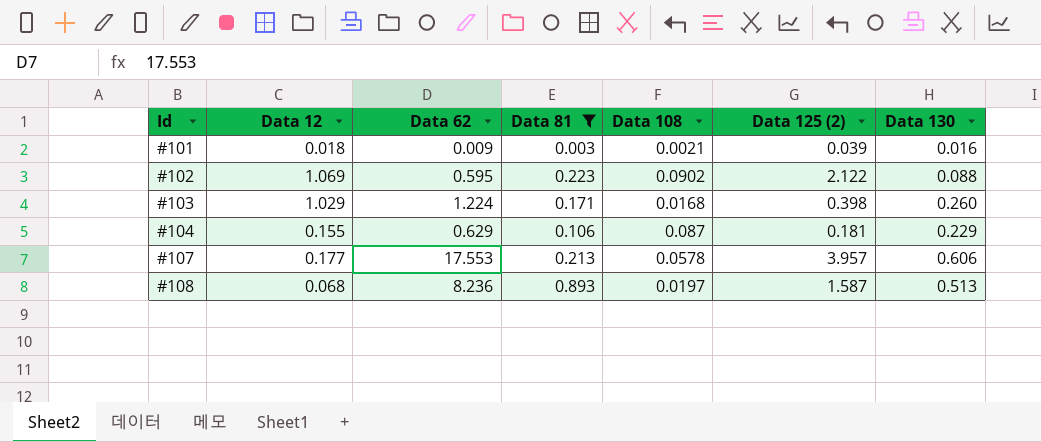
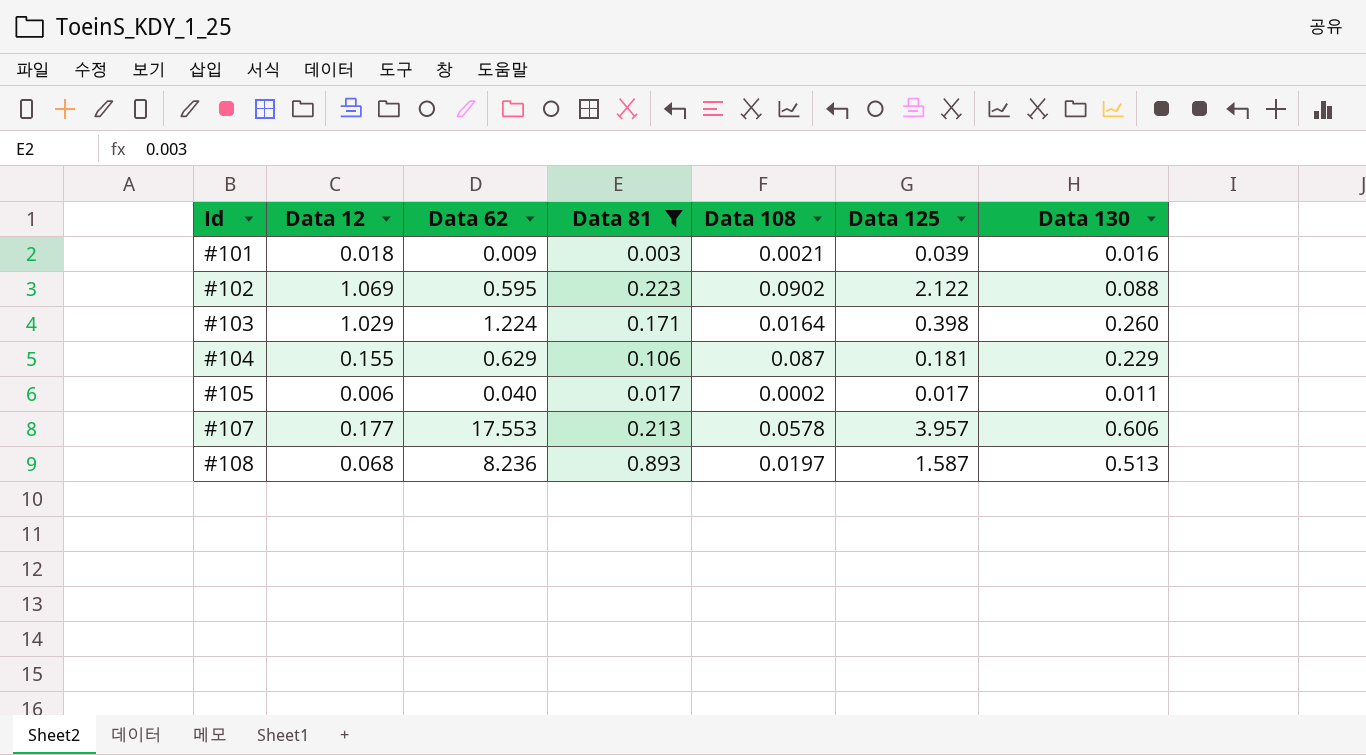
column name: Data 125 (2) -> Data 125
#103 | Data 108: 0.0168 -> 0.0164
row #105: none -> 0.006 | 0.040 | 0.017 | 0.0002 | 0.017 | 0.011

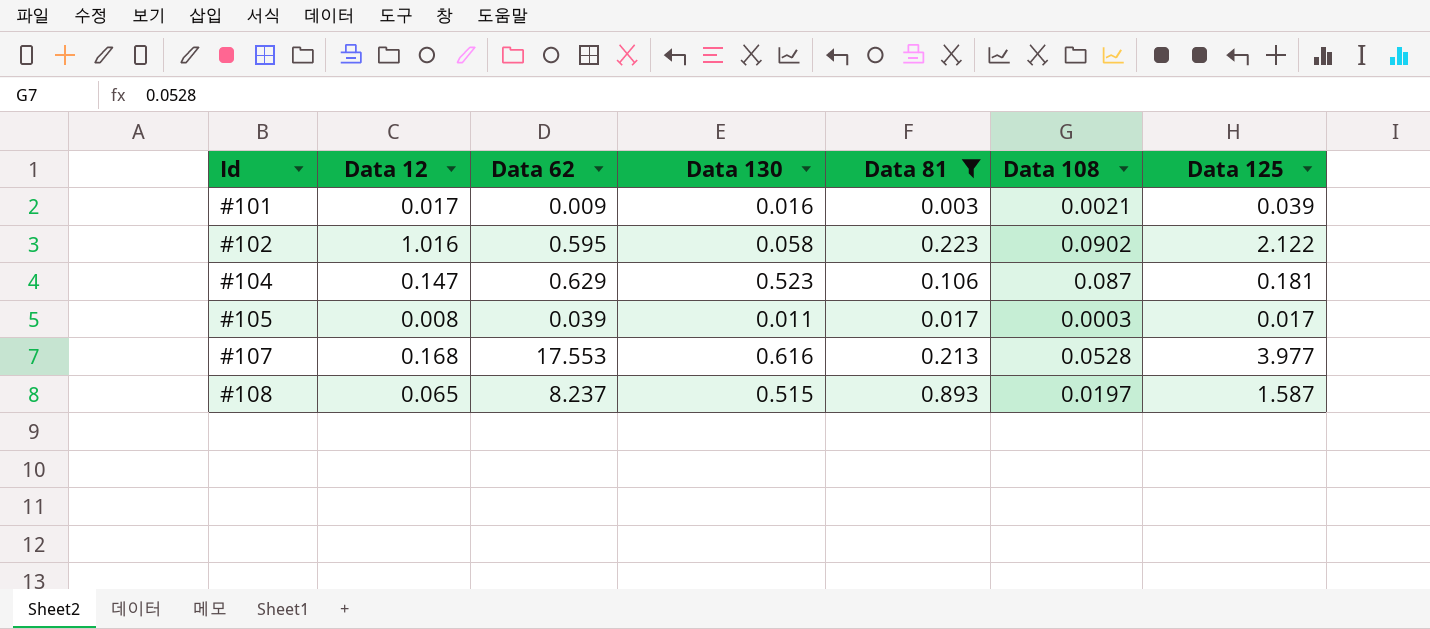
column Data 130 | position: 7 -> 4
row #103: 1.029 | 1.224 | 0.171 | 0.0164 | 0.398 | 0.260 -> none
#101 | Data 12: 0.018 -> 0.017
#102 | Data 12: 1.069 -> 1.016
#102 | Data 130: 0.088 -> 0.058
#104 | Data 12: 0.155 -> 0.147
#104 | Data 130: 0.229 -> 0.523
#105 | Data 12: 0.006 -> 0.008
#105 | Data 62: 0.040 -> 0.039
#105 | Data 108: 0.0002 -> 0.0003
#107 | Data 12: 0.177 -> 0.168
#107 | Data 130: 0.606 -> 0.616
#107 | Data 108: 0.0578 -> 0.0528
#107 | Data 125: 3.957 -> 3.977
#108 | Data 12: 0.068 -> 0.065
#108 | Data 62: 8.236 -> 8.237
#108 | Data 130: 0.513 -> 0.515

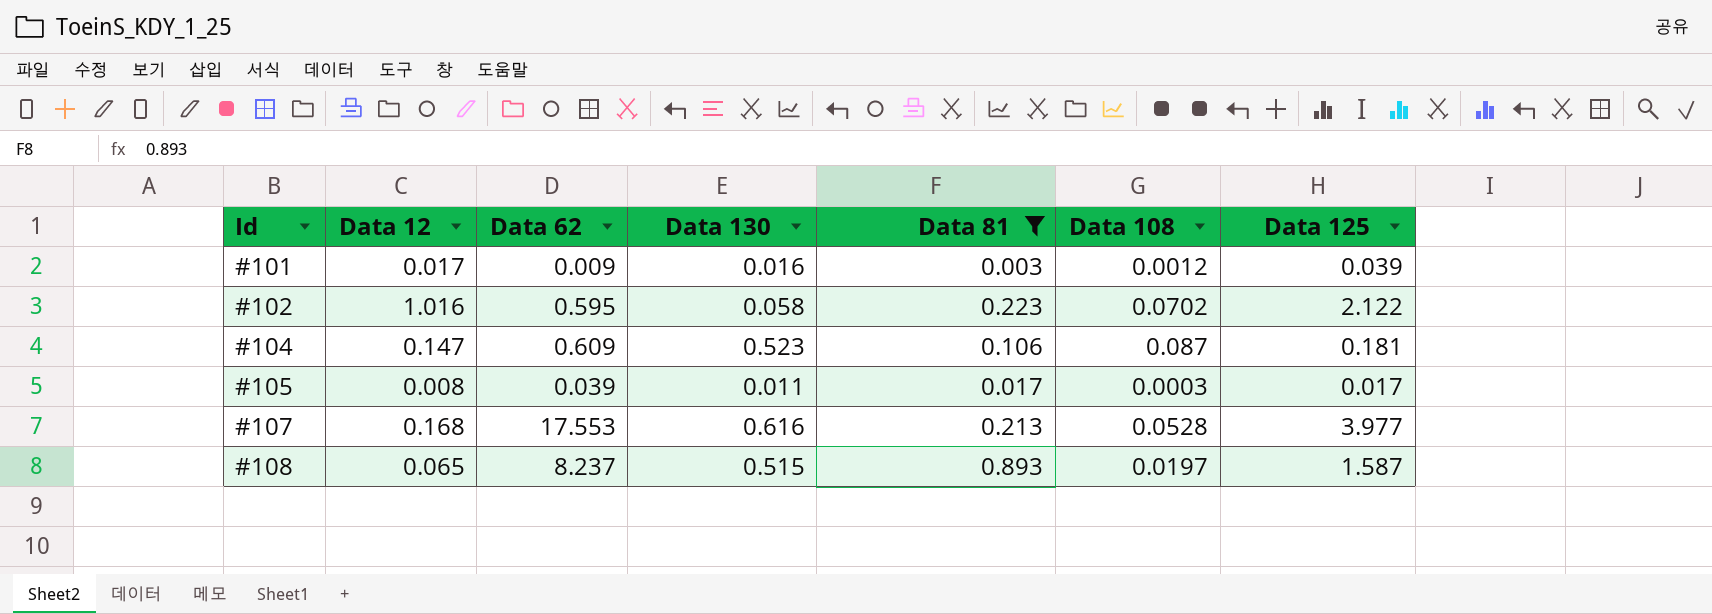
#101 | Data 108: 0.0021 -> 0.0012
#102 | Data 108: 0.0902 -> 0.0702
#104 | Data 62: 0.629 -> 0.609

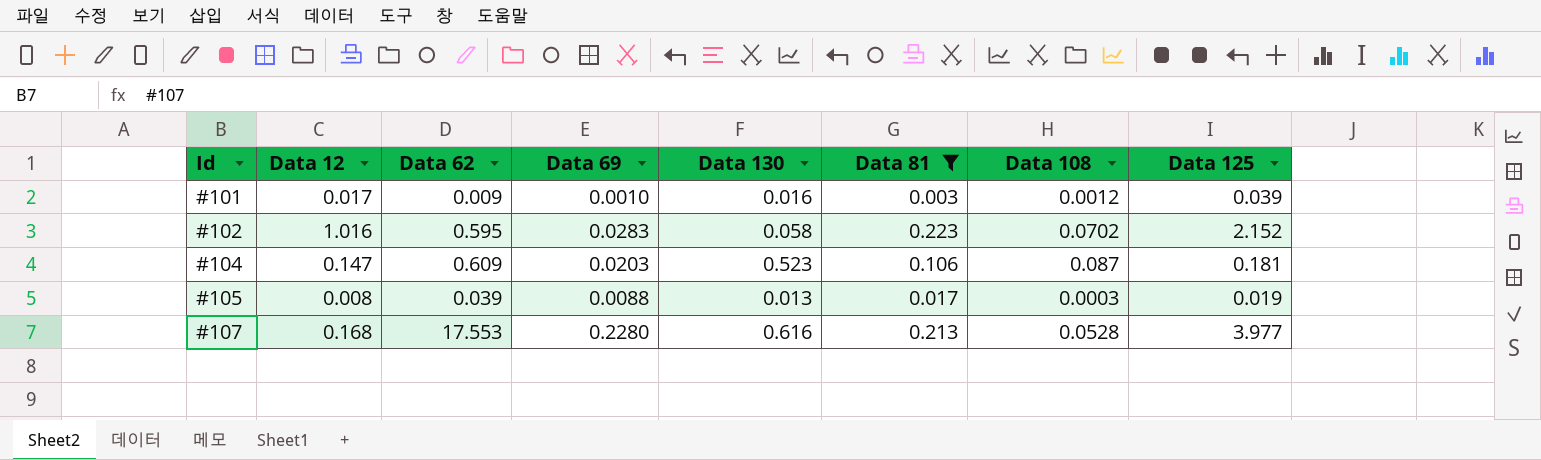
column Data 69 | position: none -> 4
row #108: 0.065 | 8.237 | 0.515 | 0.893 | 0.0197 | 1.587 -> none
#102 | Data 125: 2.122 -> 2.152
#105 | Data 130: 0.011 -> 0.013
#105 | Data 125: 0.017 -> 0.019

